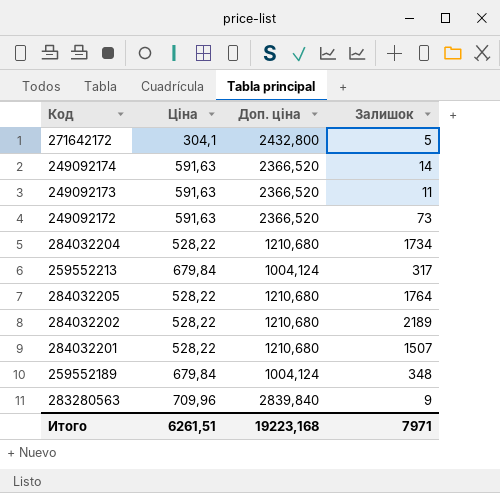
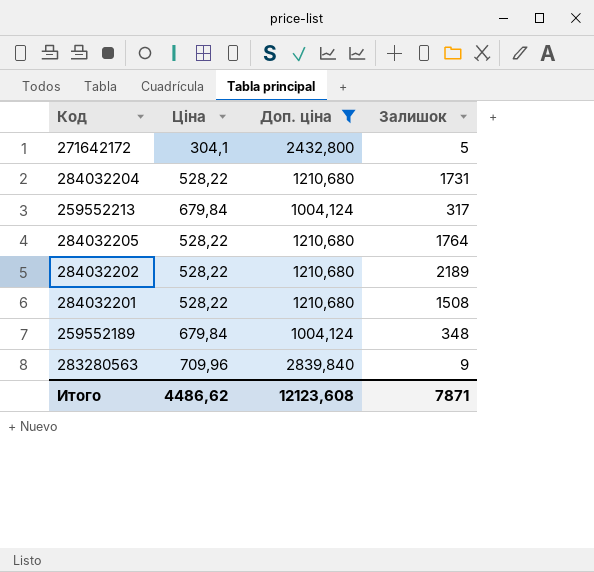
filter: none -> Доп. ціна != 2366,520
284032204 | Залишок: 1734 -> 1731
284032201 | Залишок: 1507 -> 1508
Итого | Ціна: 6261,51 -> 4486,62
Итого | Доп. ціна: 19223,168 -> 12123,608
Итого | Залишок: 7971 -> 7871

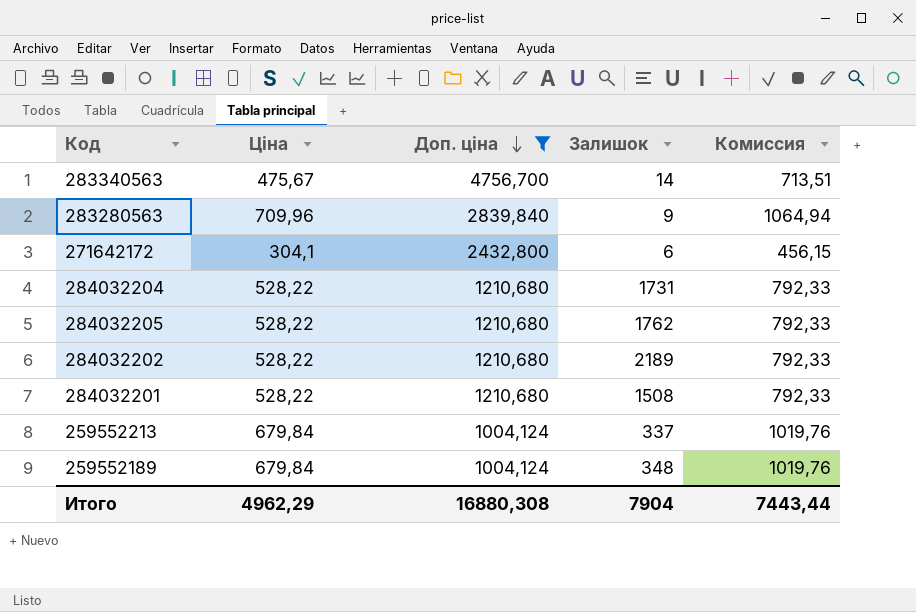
row order: none -> Доп. ціна descending
column Комиссия | formula: none -> [Ціна] * 1,5
row 283340563: none -> 475,67 | 4756,700 | 14 | 713,51
271642172 | Залишок: 5 -> 6
284032205 | Залишок: 1764 -> 1762
259552213 | Залишок: 317 -> 337
Итого | Ціна: 4486,62 -> 4962,29
Итого | Доп. ціна: 12123,608 -> 16880,308
Итого | Залишок: 7871 -> 7904

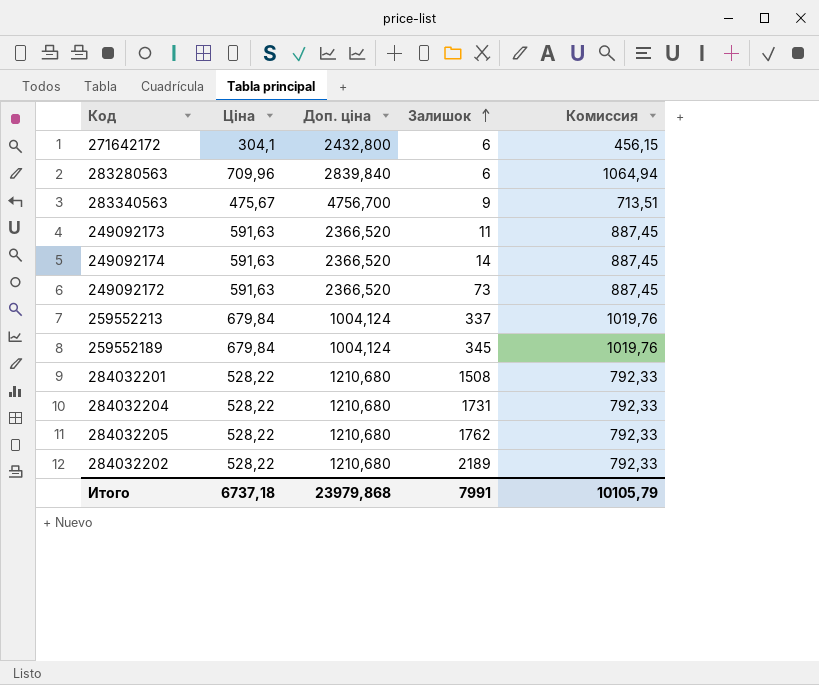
filter: Доп. ціна != 2366,520 -> none
row order: Доп. ціна descending -> Залишок ascending
283280563 | Залишок: 9 -> 6
283340563 | Залишок: 14 -> 9
259552189 | Залишок: 348 -> 345
Итого | Ціна: 4962,29 -> 6737,18
Итого | Доп. ціна: 16880,308 -> 23979,868
Итого | Залишок: 7904 -> 7991
Итого | Комиссия: 7443,44 -> 10105,79

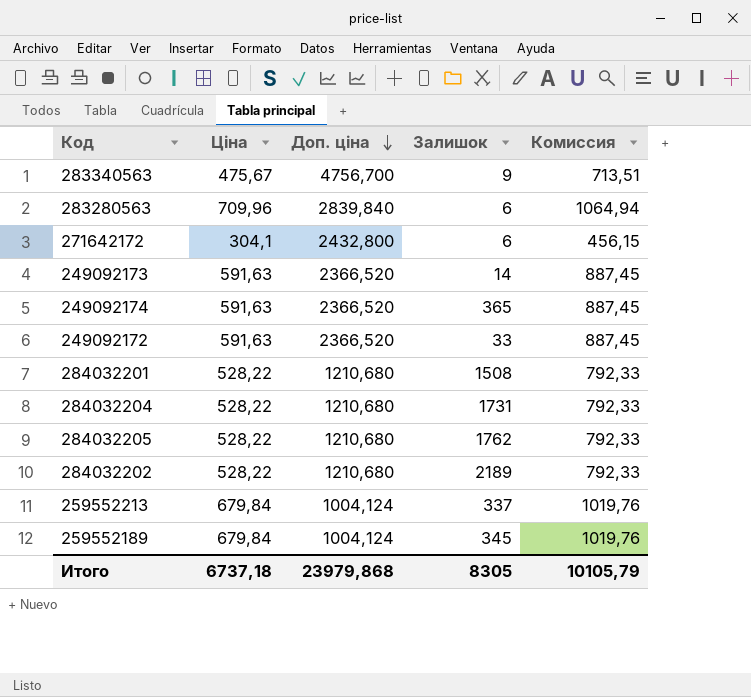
row order: Залишок ascending -> Доп. ціна descending
249092173 | Залишок: 11 -> 14
249092174 | Залишок: 14 -> 365
249092172 | Залишок: 73 -> 33
Итого | Залишок: 7991 -> 8305

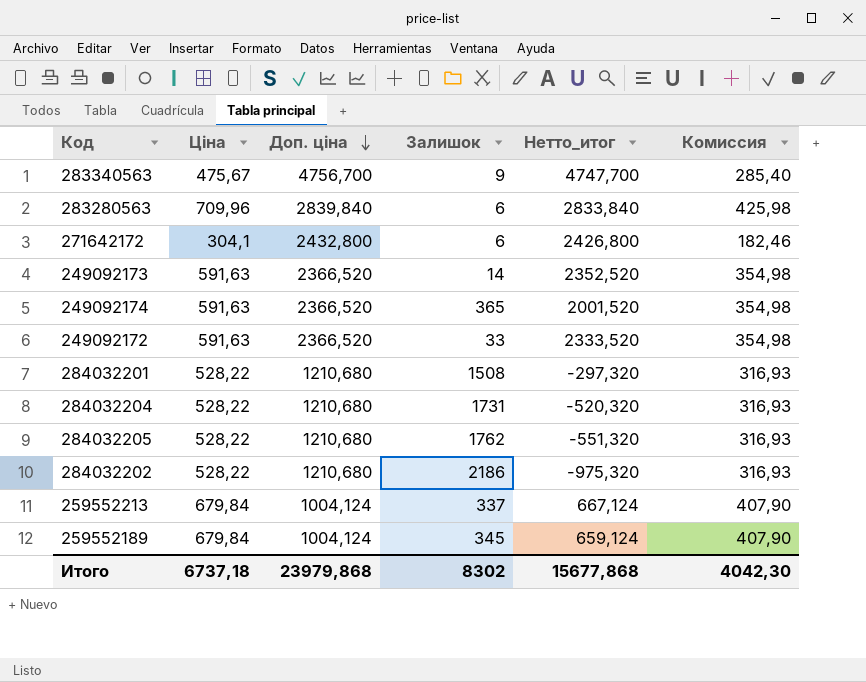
column Нетто_итог | formula: none -> [Доп. ціна] - [Залишок]
column Комиссия | formula: [Ціна] * 1,5 -> [Ціна] * 0,6
284032202 | Залишок: 2189 -> 2186
Итого | Залишок: 8305 -> 8302
Итого | Комиссия: 10105,79 -> 4042,30

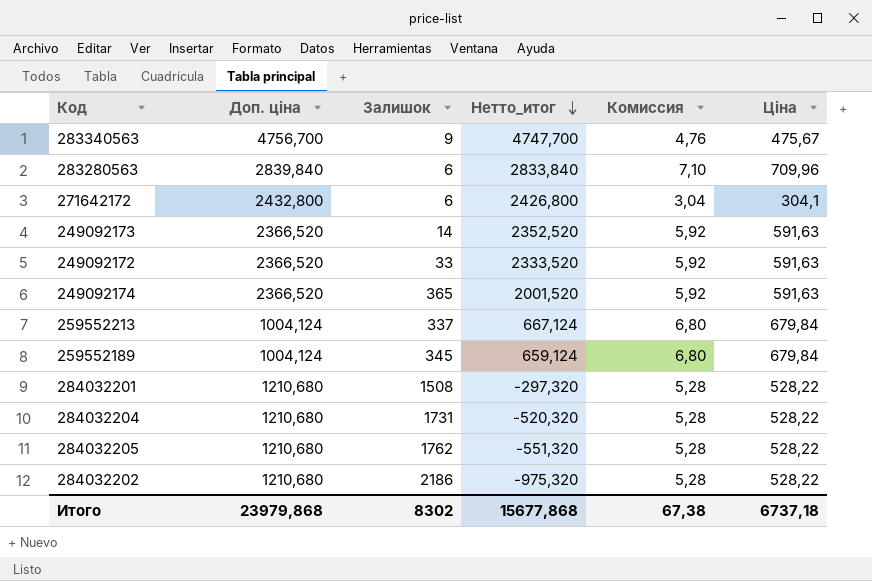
row order: Доп. ціна descending -> Нетто_итог descending
column Комиссия | formula: [Ціна] * 0,6 -> [Ціна] * 0,01
column Ціна | position: 2 -> 6
Итого | Комиссия: 4042,30 -> 67,38

